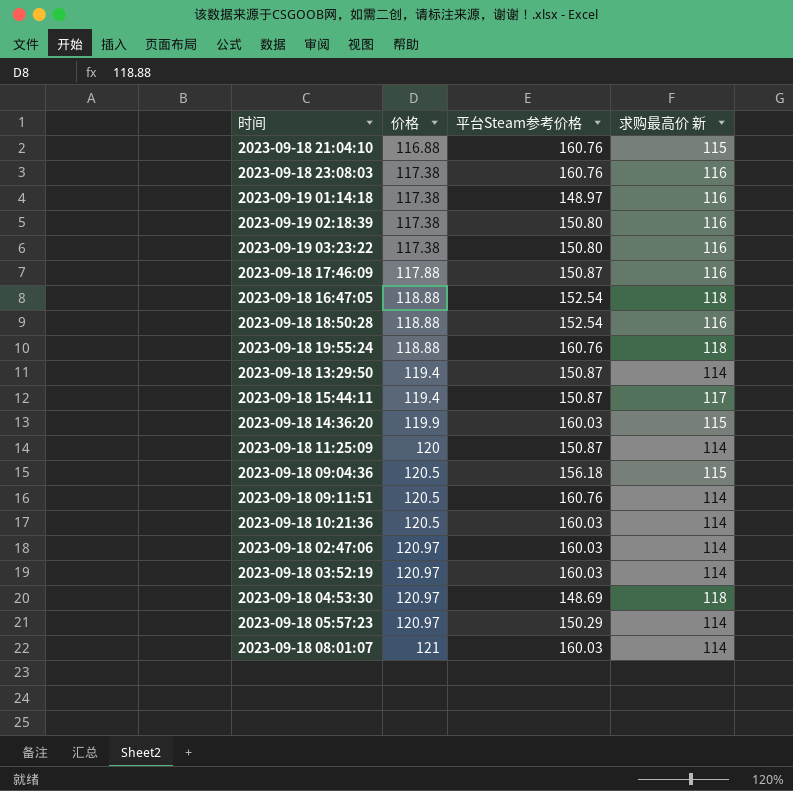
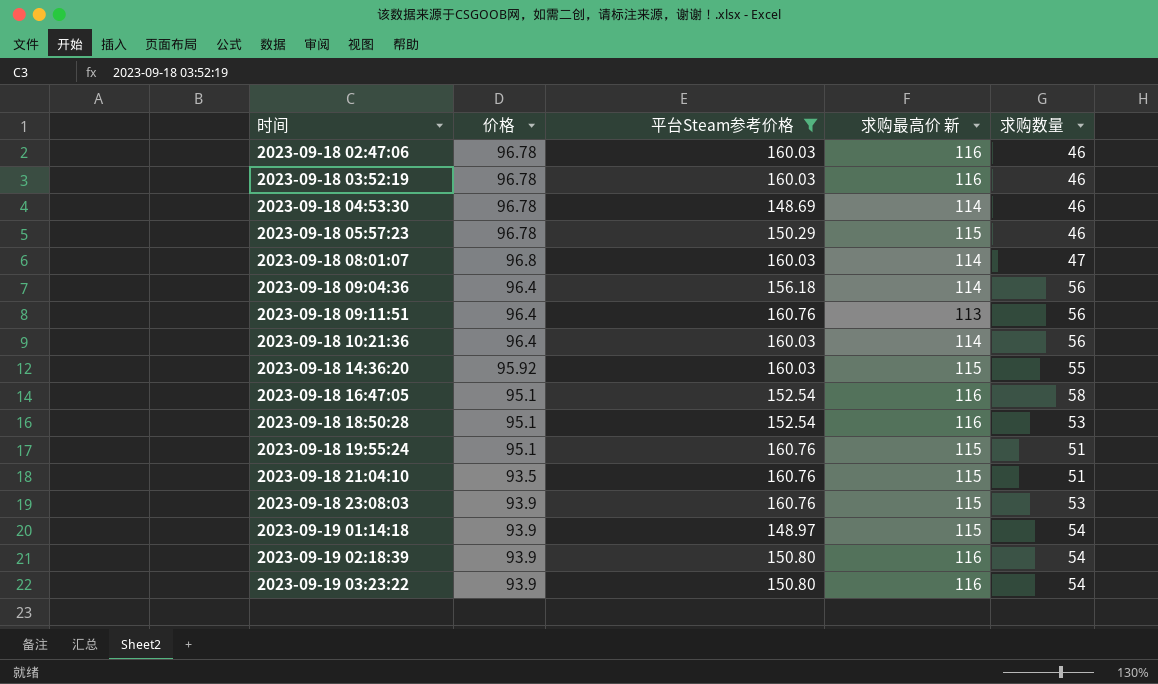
filter: none -> 平台Steam参考价格 != 150.87
row order: 价格 ascending -> 时间 ascending
column 求购数量 | position: none -> 5
2023-09-18 02:47:06 | 价格: 120.97 -> 96.78
2023-09-18 02:47:06 | 求购最高价 新: 114 -> 116
2023-09-18 03:52:19 | 价格: 120.97 -> 96.78
2023-09-18 03:52:19 | 求购最高价 新: 114 -> 116
2023-09-18 04:53:30 | 价格: 120.97 -> 96.78
2023-09-18 04:53:30 | 求购最高价 新: 118 -> 114
2023-09-18 05:57:23 | 价格: 120.97 -> 96.78
2023-09-18 05:57:23 | 求购最高价 新: 114 -> 115
2023-09-18 08:01:07 | 价格: 121 -> 96.8
2023-09-18 09:04:36 | 价格: 120.5 -> 96.4
2023-09-18 09:04:36 | 求购最高价 新: 115 -> 114
2023-09-18 09:11:51 | 价格: 120.5 -> 96.4
2023-09-18 09:11:51 | 求购最高价 新: 114 -> 113
2023-09-18 10:21:36 | 价格: 120.5 -> 96.4
2023-09-18 14:36:20 | 价格: 119.9 -> 95.92
2023-09-18 16:47:05 | 价格: 118.88 -> 95.1
2023-09-18 16:47:05 | 求购最高价 新: 118 -> 116
2023-09-18 18:50:28 | 价格: 118.88 -> 95.1
2023-09-18 19:55:24 | 价格: 118.88 -> 95.1
2023-09-18 19:55:24 | 求购最高价 新: 118 -> 115
2023-09-18 21:04:10 | 价格: 116.88 -> 93.5
2023-09-18 23:08:03 | 价格: 117.38 -> 93.9
2023-09-18 23:08:03 | 求购最高价 新: 116 -> 115
2023-09-19 01:14:18 | 价格: 117.38 -> 93.9
2023-09-19 01:14:18 | 求购最高价 新: 116 -> 115
2023-09-19 02:18:39 | 价格: 117.38 -> 93.9
2023-09-19 03:23:22 | 价格: 117.38 -> 93.9

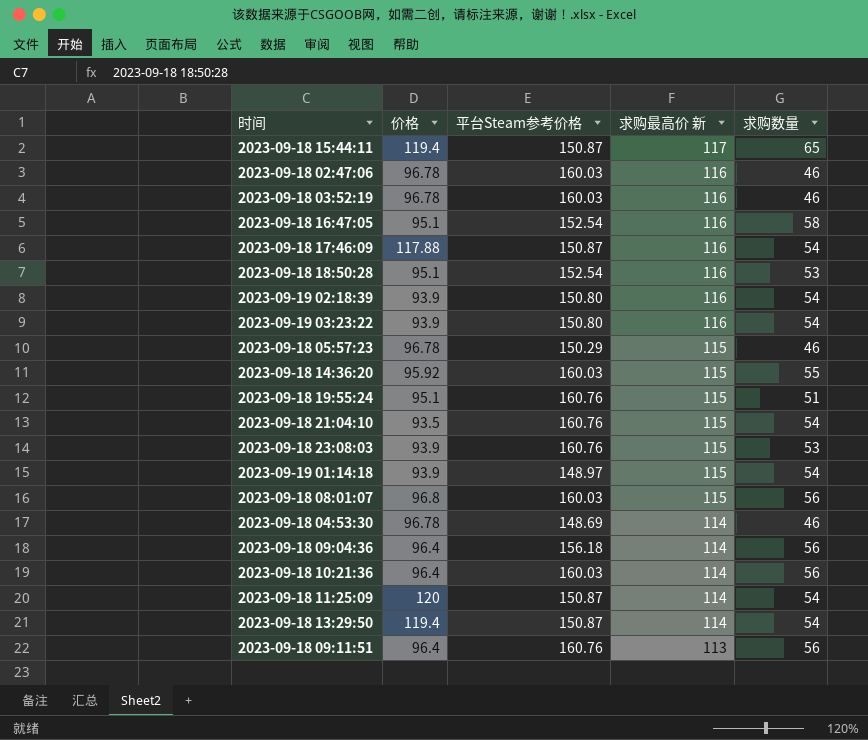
filter: 平台Steam参考价格 != 150.87 -> none
row order: 时间 ascending -> 求购最高价 新 descending
2023-09-18 21:04:10 | 求购数量: 51 -> 54
2023-09-18 08:01:07 | 求购最高价 新: 114 -> 115
2023-09-18 08:01:07 | 求购数量: 47 -> 56

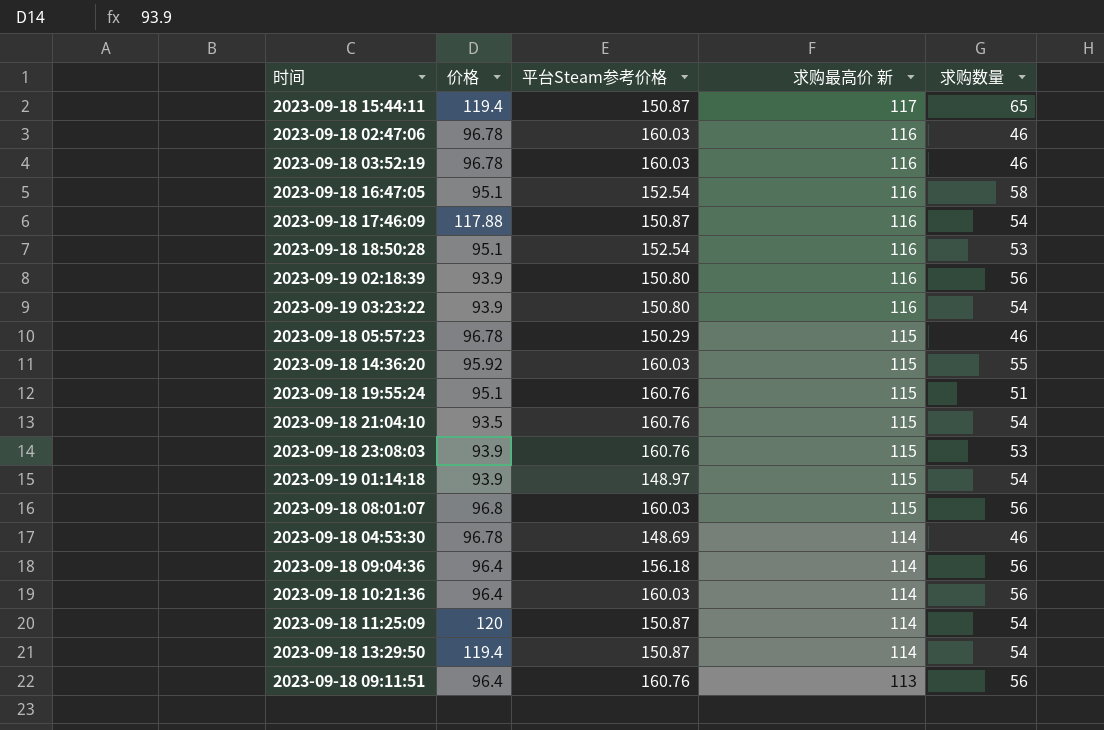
2023-09-19 02:18:39 | 求购数量: 54 -> 56

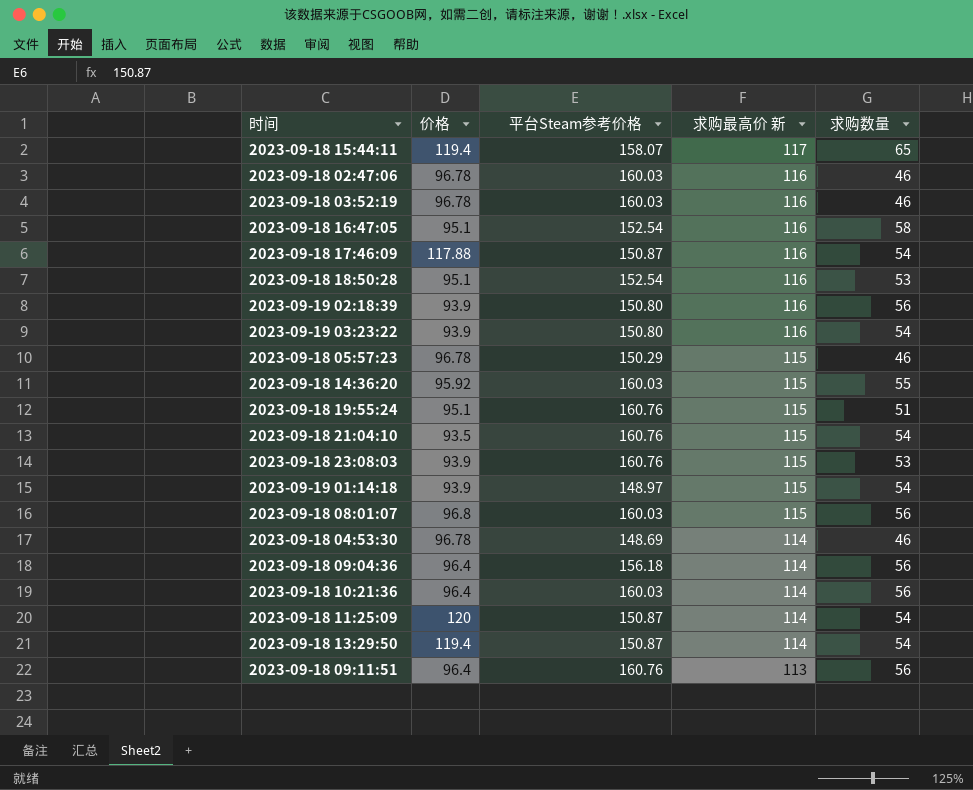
2023-09-18 15:44:11 | 平台Steam参考价格: 150.87 -> 158.07

